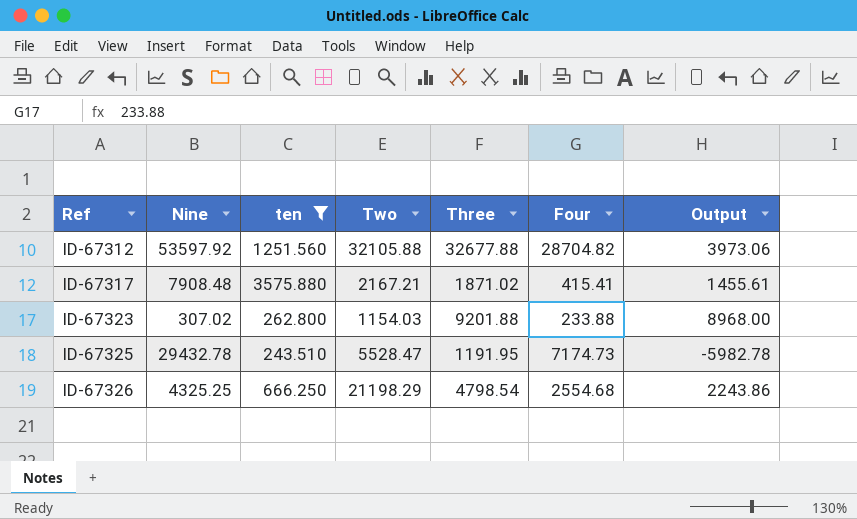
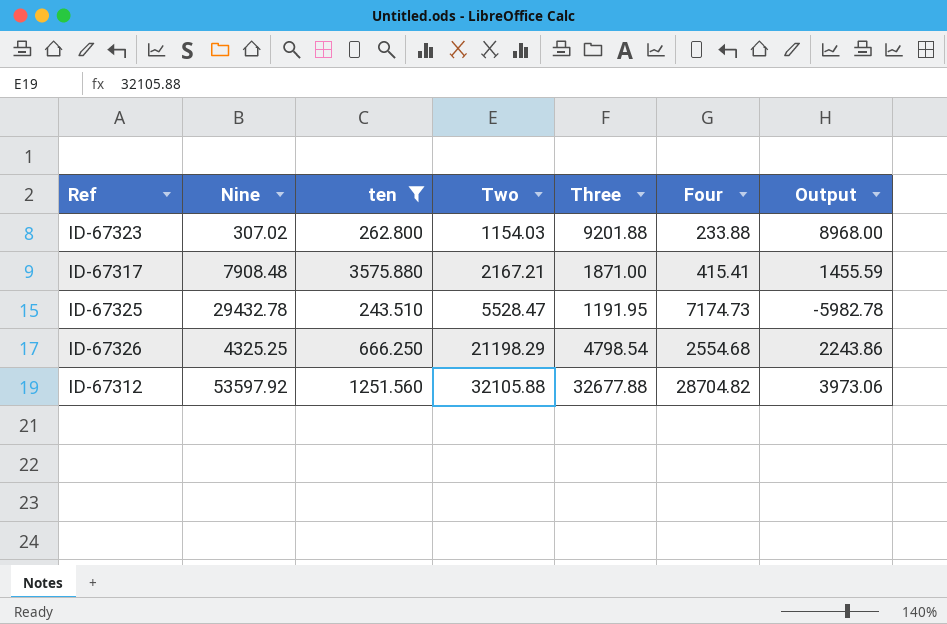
row order: Ref ascending -> Two ascending
ID-67317 | Three: 1871.02 -> 1871.00
ID-67317 | Output: 1455.61 -> 1455.59

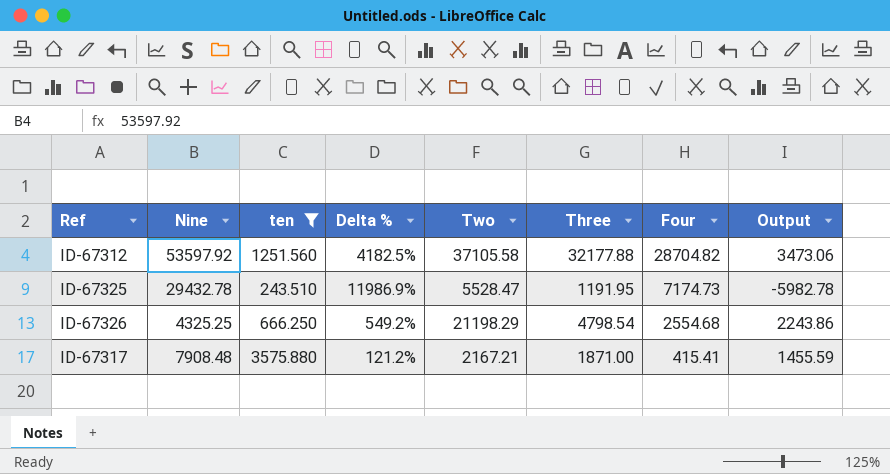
row order: Two ascending -> Four descending
column Delta % | formula: none -> ([Nine] - [ten]) / [ten]
row ID-67323: 307.02 | 262.800 | 1154.03 | 9201.88 | 233.88 | 8968.00 -> none
ID-67312 | Two: 32105.88 -> 37105.58
ID-67312 | Three: 32677.88 -> 32177.88
ID-67312 | Output: 3973.06 -> 3473.06

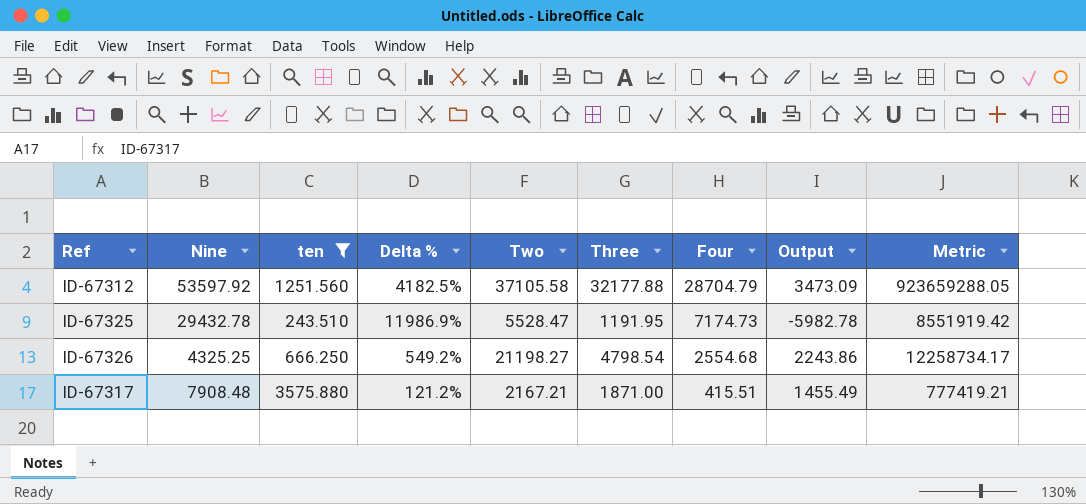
column Metric | formula: none -> [Three] * [Four]
ID-67312 | Four: 28704.82 -> 28704.79
ID-67312 | Output: 3473.06 -> 3473.09
ID-67326 | Two: 21198.29 -> 21198.27
ID-67317 | Four: 415.41 -> 415.51
ID-67317 | Output: 1455.59 -> 1455.49

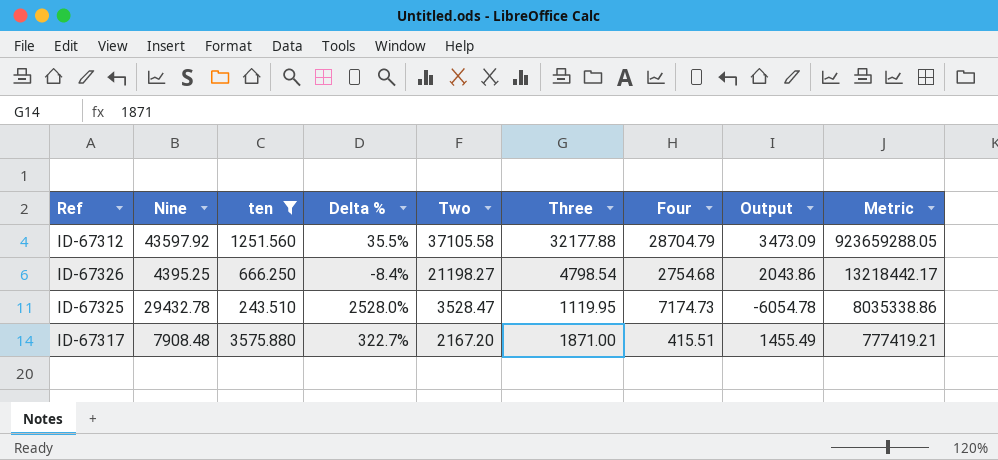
row order: Four descending -> Two descending
column Delta % | formula: ([Nine] - [ten]) / [ten] -> ([Nine] - [Three]) / [Three]
ID-67312 | Nine: 53597.92 -> 43597.92
ID-67326 | Nine: 4325.25 -> 4395.25
ID-67326 | Four: 2554.68 -> 2754.68
ID-67326 | Output: 2243.86 -> 2043.86
ID-67326 | Metric: 12258734.17 -> 13218442.17
ID-67325 | Two: 5528.47 -> 3528.47
ID-67325 | Three: 1191.95 -> 1119.95
ID-67325 | Output: -5982.78 -> -6054.78
ID-67325 | Metric: 8551919.42 -> 8035338.86
ID-67317 | Two: 2167.21 -> 2167.20

